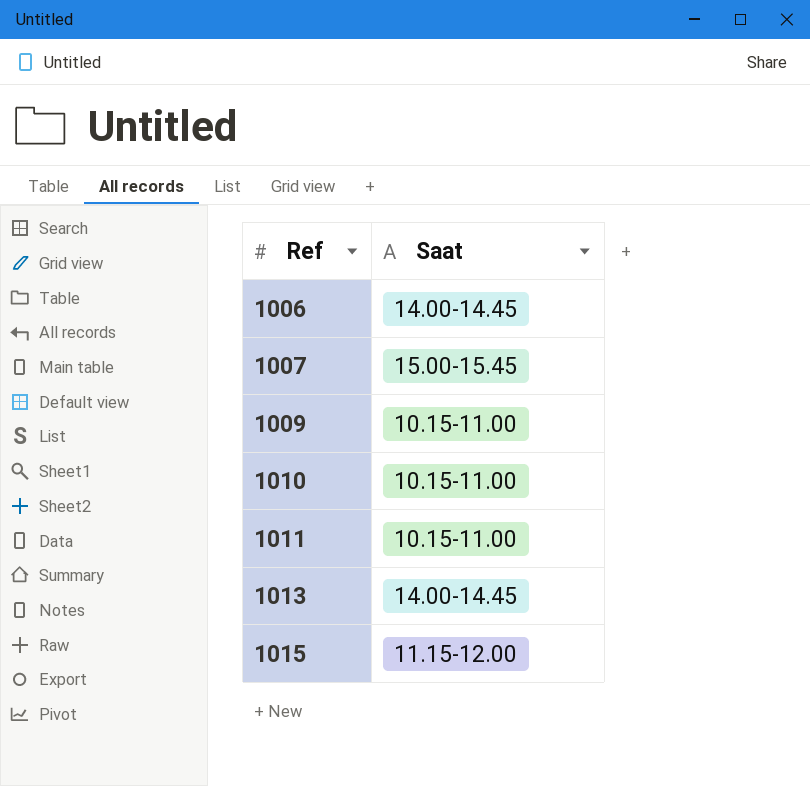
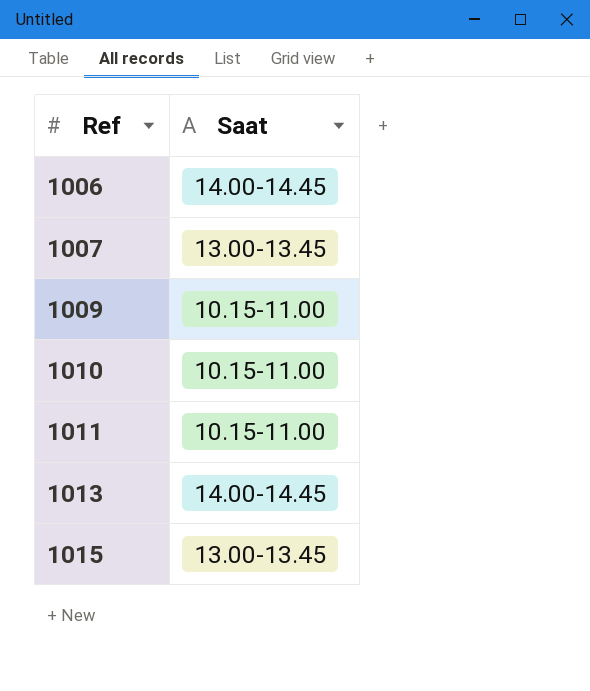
1007 | Saat: 15.00-15.45 -> 13.00-13.45
1015 | Saat: 11.15-12.00 -> 13.00-13.45

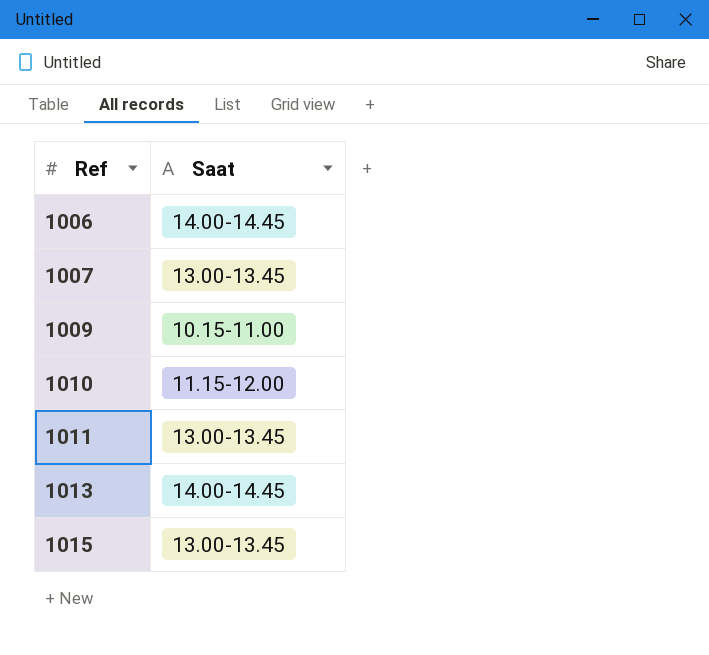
1010 | Saat: 10.15-11.00 -> 11.15-12.00
1011 | Saat: 10.15-11.00 -> 13.00-13.45

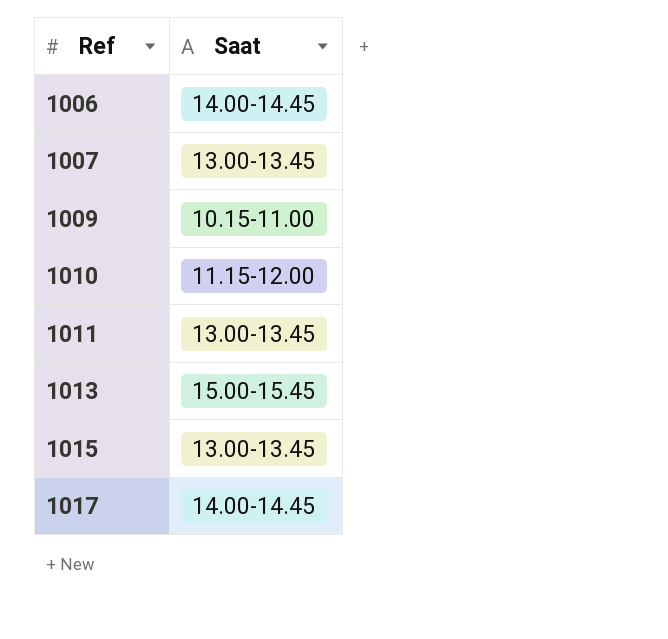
1013 | Saat: 14.00-14.45 -> 15.00-15.45
row 1017: none -> 14.00-14.45

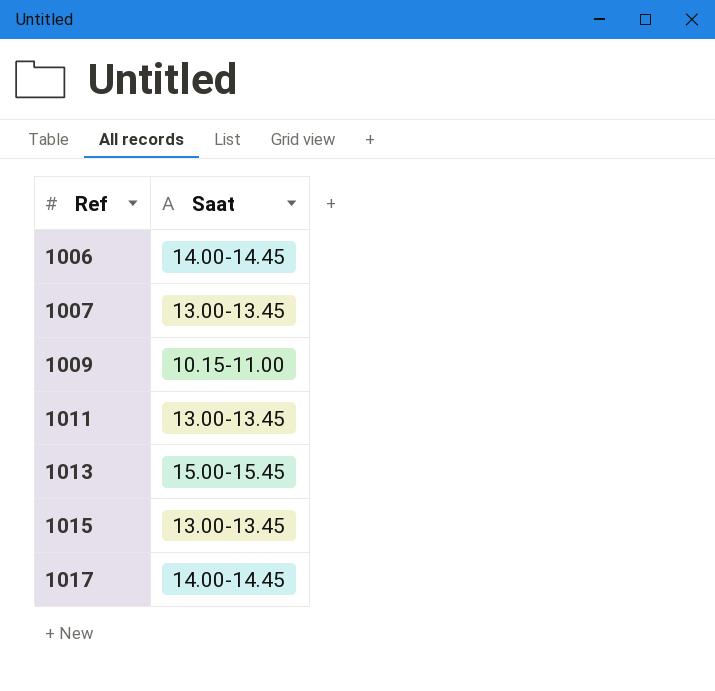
row 1010: 11.15-12.00 -> none

